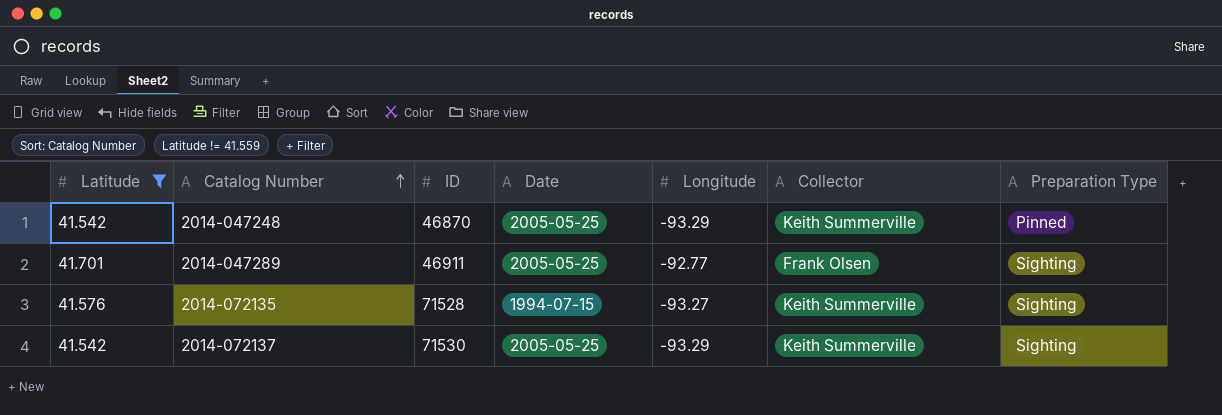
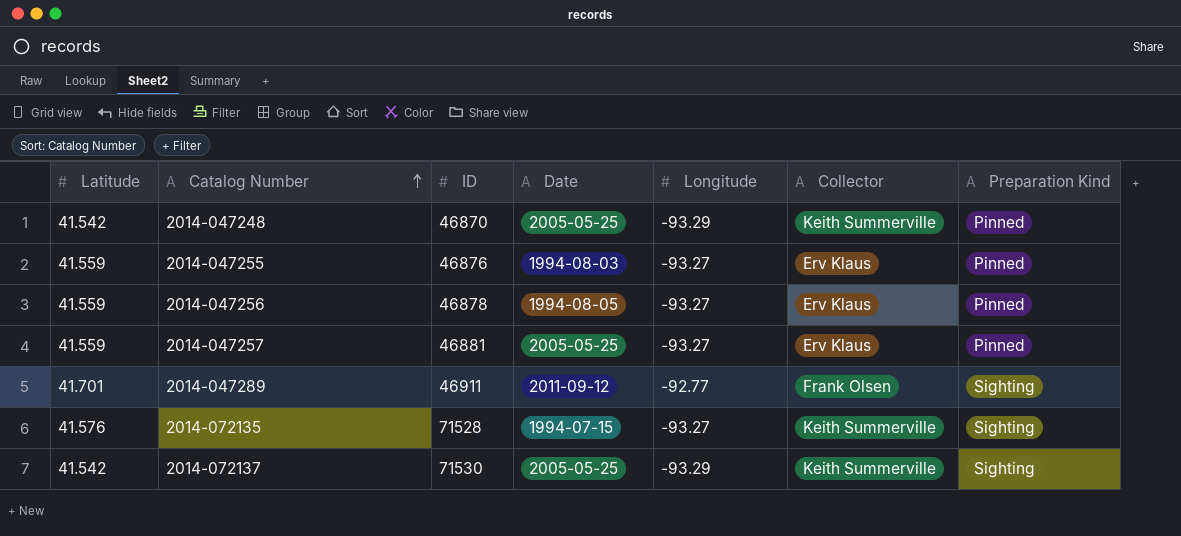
filter: Latitude != 41.559 -> none
column name: Preparation Type -> Preparation Kind
2014-047289 | Date: 2005-05-25 -> 2011-09-12

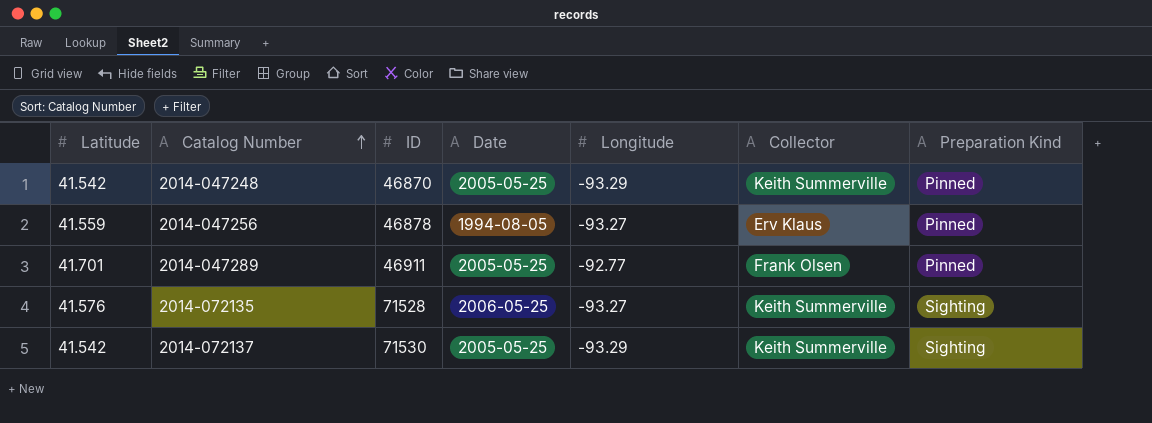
row 2014-047255: 41.559 | 46876 | 1994-08-03 | -93.27 | Erv Klaus | Pinned -> none
row 2014-047257: 41.559 | 46881 | 2005-05-25 | -93.27 | Erv Klaus | Pinned -> none
2014-047289 | Date: 2011-09-12 -> 2005-05-25
2014-047289 | Preparation Kind: Sighting -> Pinned
2014-072135 | Date: 1994-07-15 -> 2006-05-25

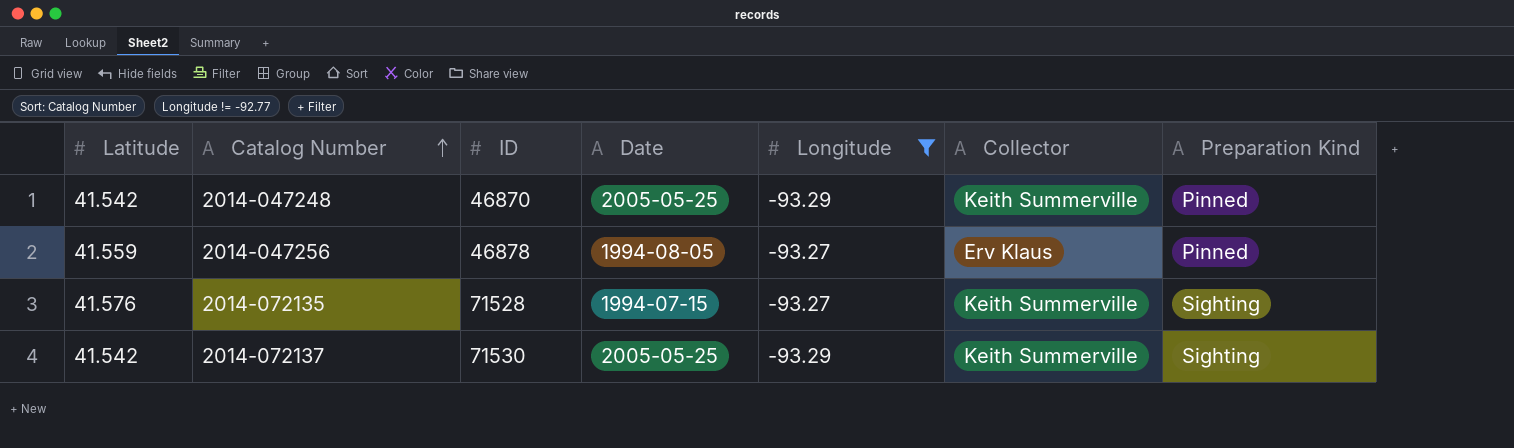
filter: none -> Longitude != -92.77
2014-072135 | Date: 2006-05-25 -> 1994-07-15

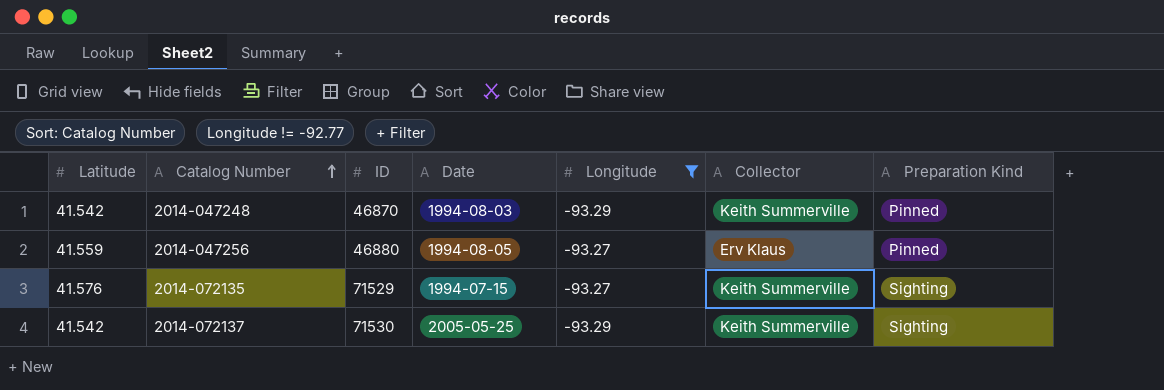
2014-047248 | Date: 2005-05-25 -> 1994-08-03
2014-047256 | ID: 46878 -> 46880
2014-072135 | ID: 71528 -> 71529

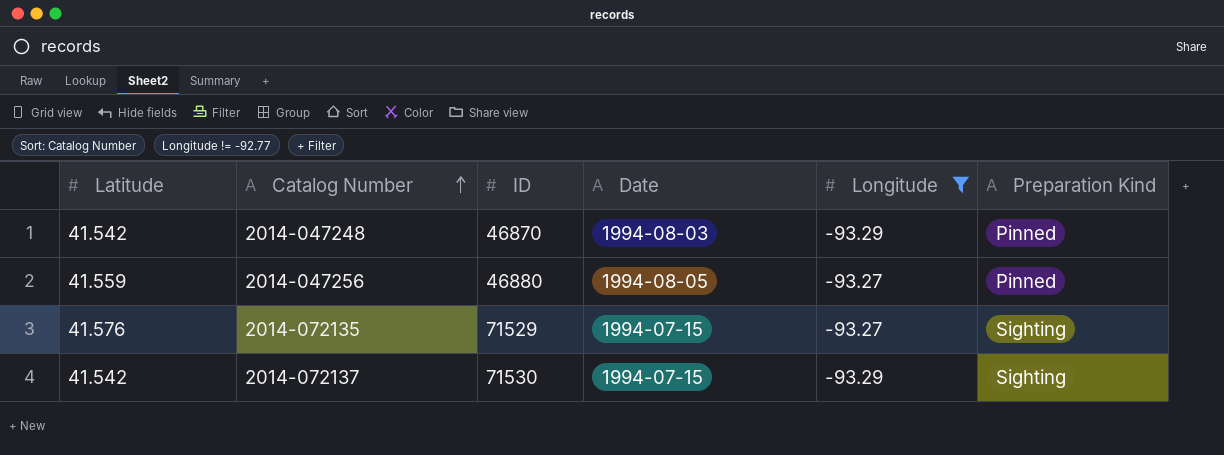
column Collector | position: 6 -> none
2014-072137 | Date: 2005-05-25 -> 1994-07-15

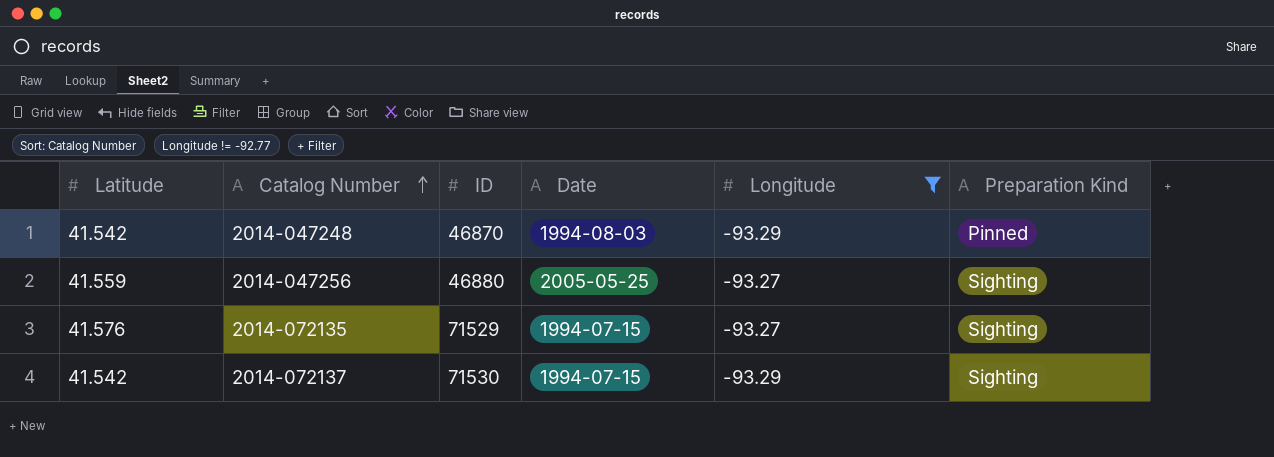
2014-047256 | Date: 1994-08-05 -> 2005-05-25
2014-047256 | Preparation Kind: Pinned -> Sighting

